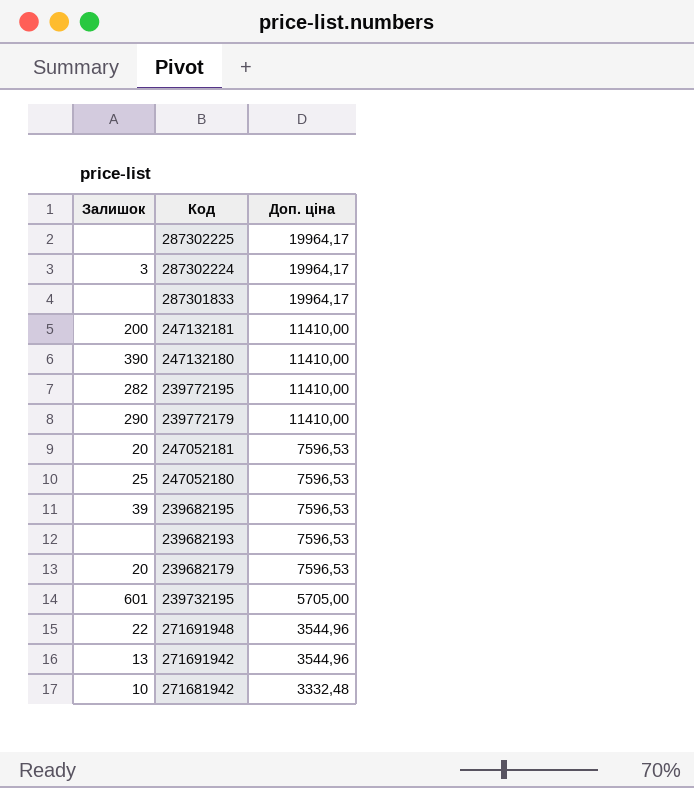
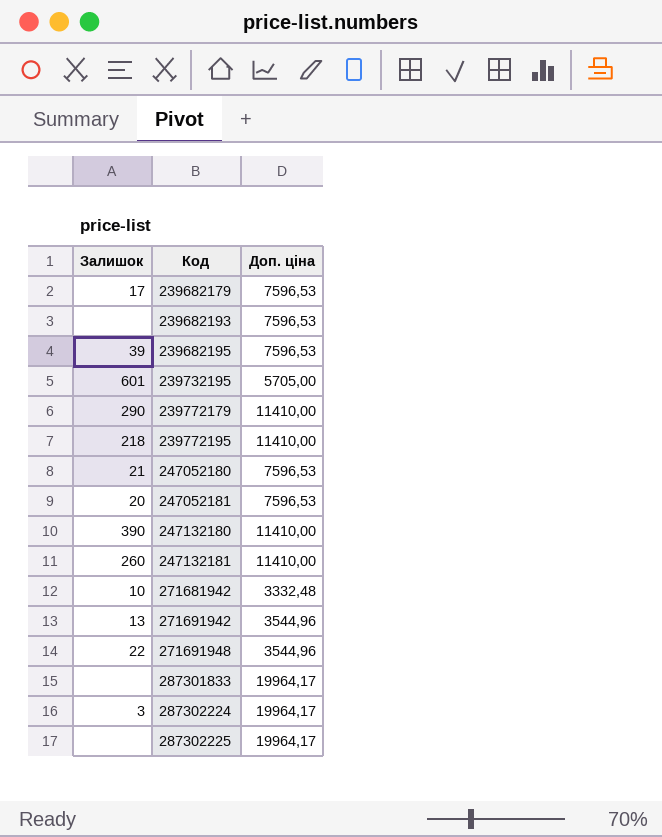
row order: Доп. ціна descending -> Код ascending
239682179 | Залишок: 20 -> 17
239772195 | Залишок: 282 -> 218
247052180 | Залишок: 25 -> 21
247132181 | Залишок: 200 -> 260

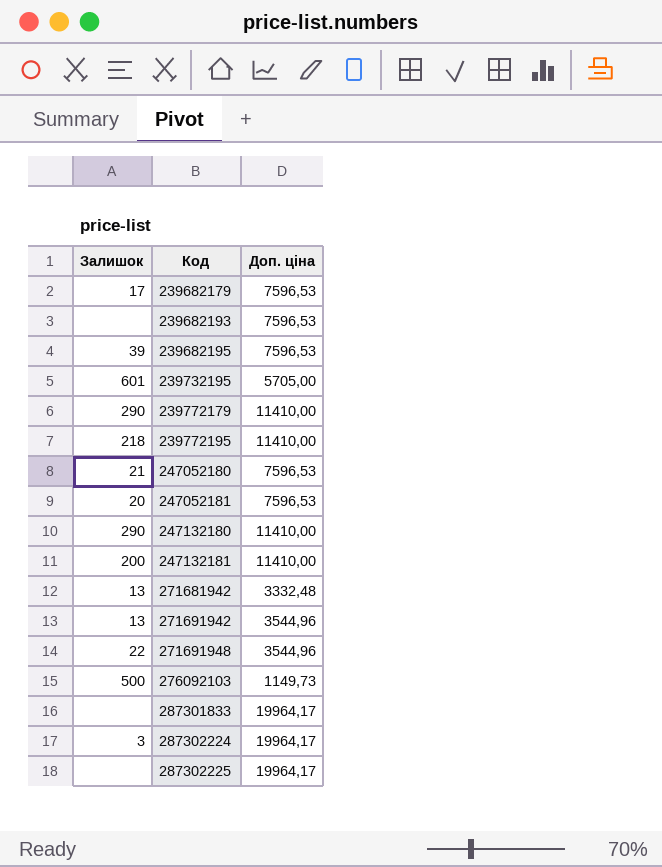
247132180 | Залишок: 390 -> 290
247132181 | Залишок: 260 -> 200
271681942 | Залишок: 10 -> 13
row 276092103: none -> 500 | 1149,73

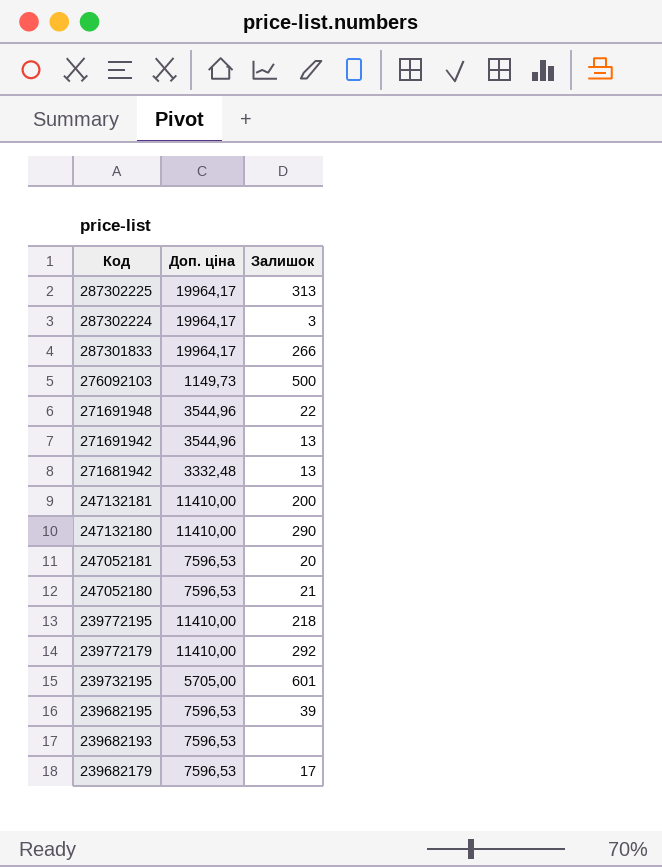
row order: Код ascending -> Код descending
column Залишок | position: 1 -> 3
287302225 | Залишок: none -> 313
287301833 | Залишок: none -> 266
239772179 | Залишок: 290 -> 292

